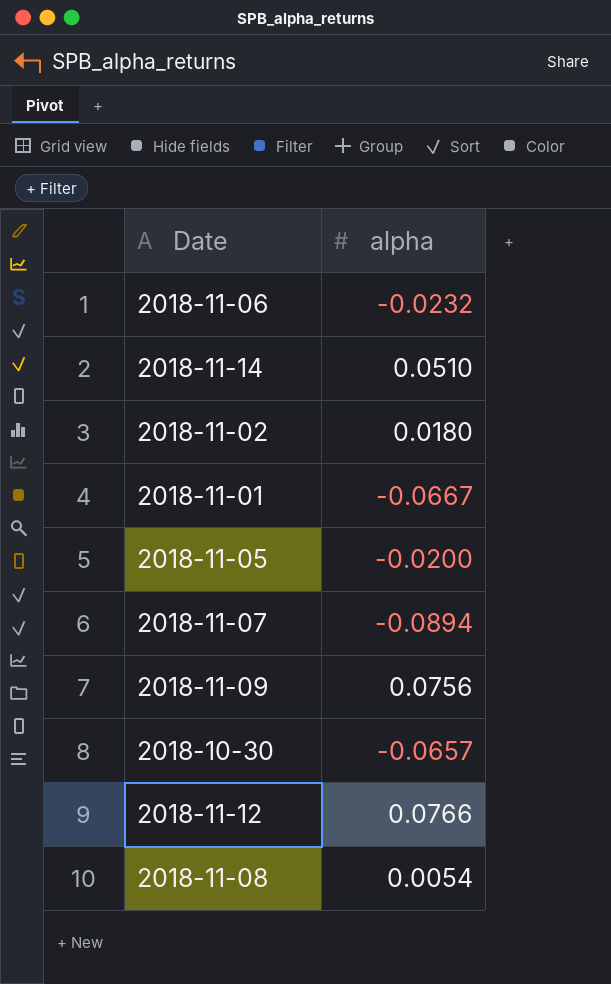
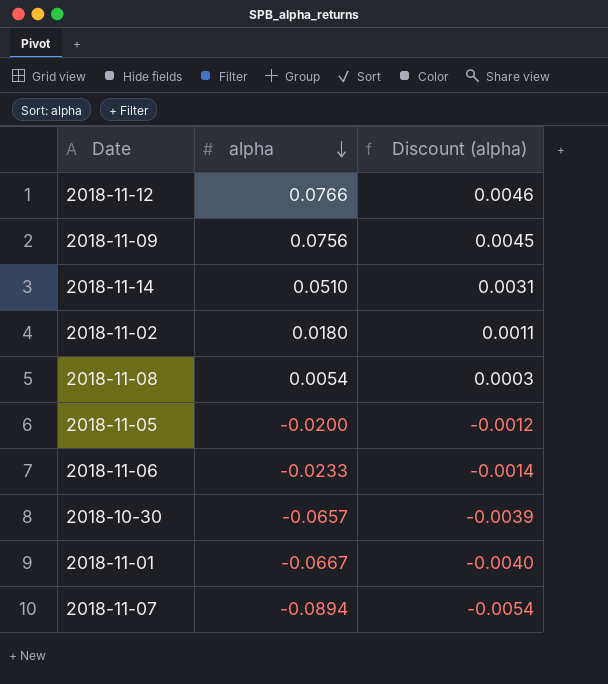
row order: none -> alpha descending
column Discount (alpha) | formula: none -> [alpha] * 0.06
2018-11-06 | alpha: -0.0232 -> -0.0233

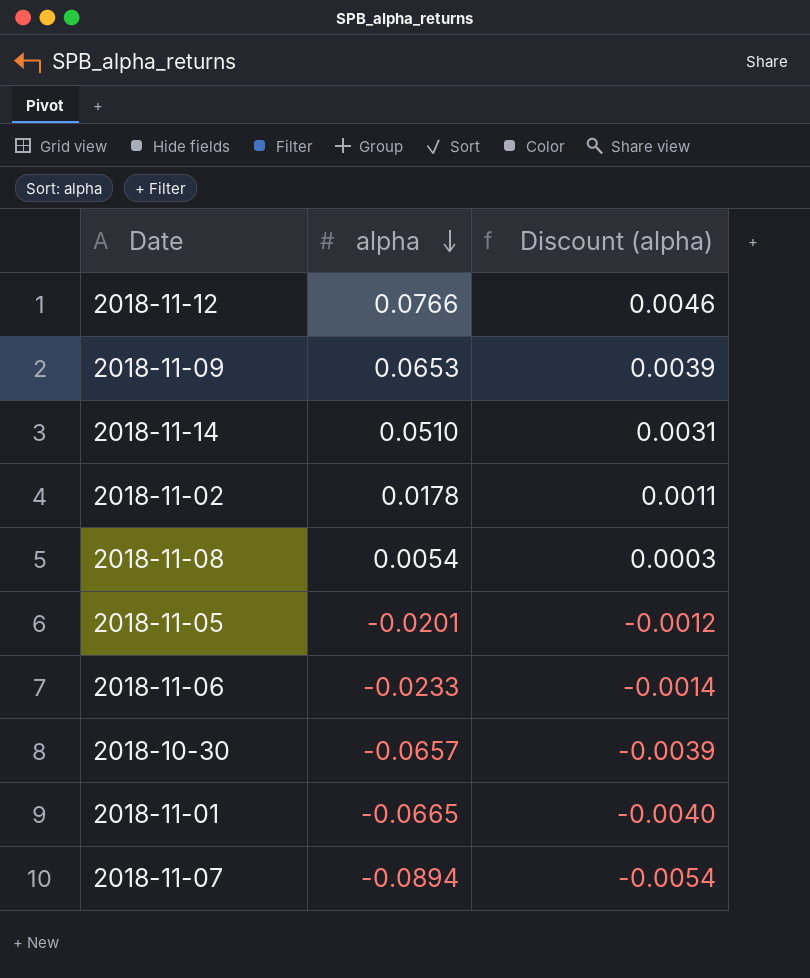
2018-11-09 | alpha: 0.0756 -> 0.0653
2018-11-09 | Discount (alpha): 0.0045 -> 0.0039
2018-11-02 | alpha: 0.0180 -> 0.0178
2018-11-05 | alpha: -0.0200 -> -0.0201
2018-11-01 | alpha: -0.0667 -> -0.0665

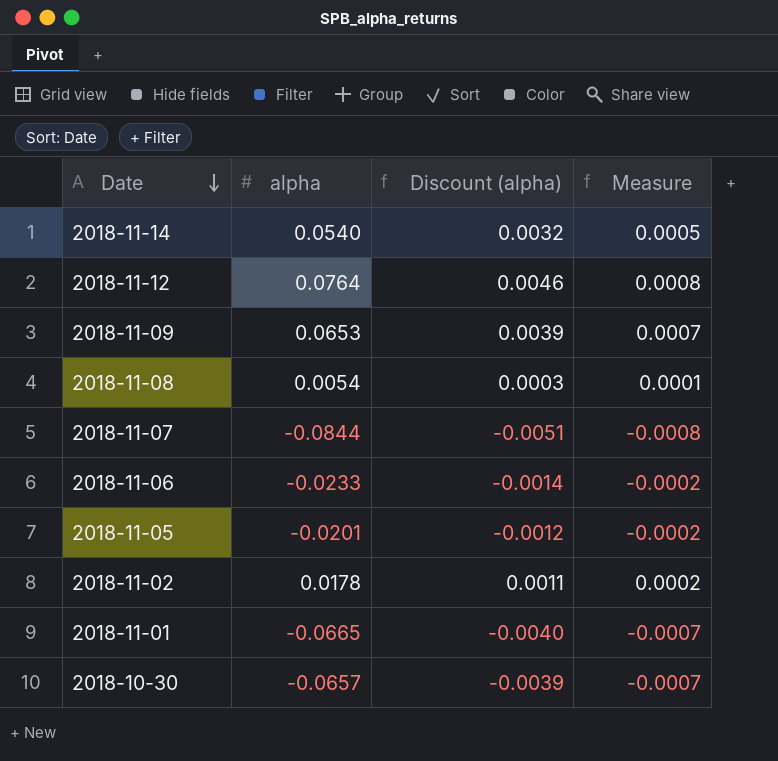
row order: alpha descending -> Date descending
column Measure | formula: none -> [alpha] * 0.01
2018-11-14 | alpha: 0.0510 -> 0.0540
2018-11-14 | Discount (alpha): 0.0031 -> 0.0032
2018-11-12 | alpha: 0.0766 -> 0.0764
2018-11-07 | alpha: -0.0894 -> -0.0844
2018-11-07 | Discount (alpha): -0.0054 -> -0.0051

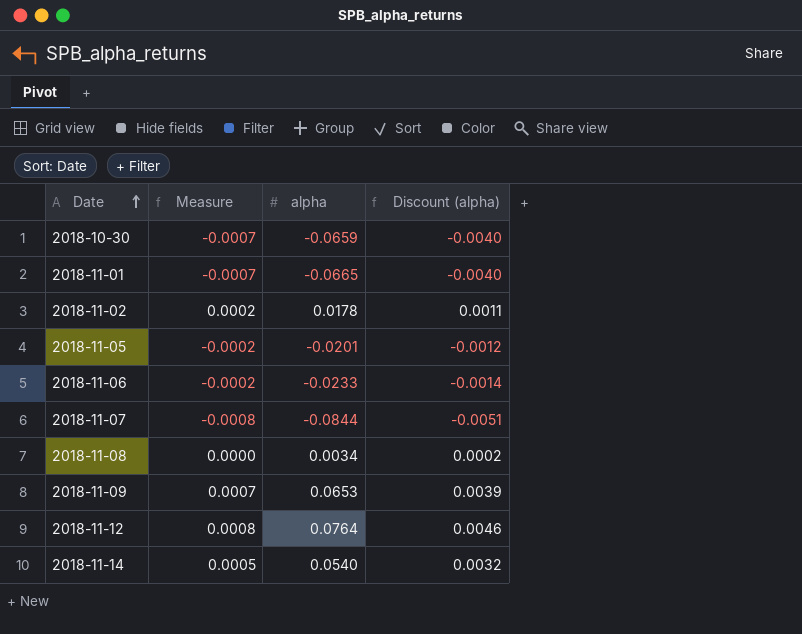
row order: Date descending -> Date ascending
column Measure | position: 4 -> 2
2018-10-30 | alpha: -0.0657 -> -0.0659
2018-10-30 | Discount (alpha): -0.0039 -> -0.0040
2018-11-08 | Measure: 0.0001 -> 0.0000
2018-11-08 | alpha: 0.0054 -> 0.0034
2018-11-08 | Discount (alpha): 0.0003 -> 0.0002

